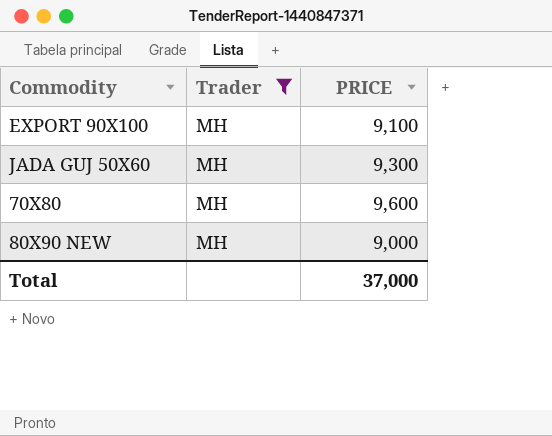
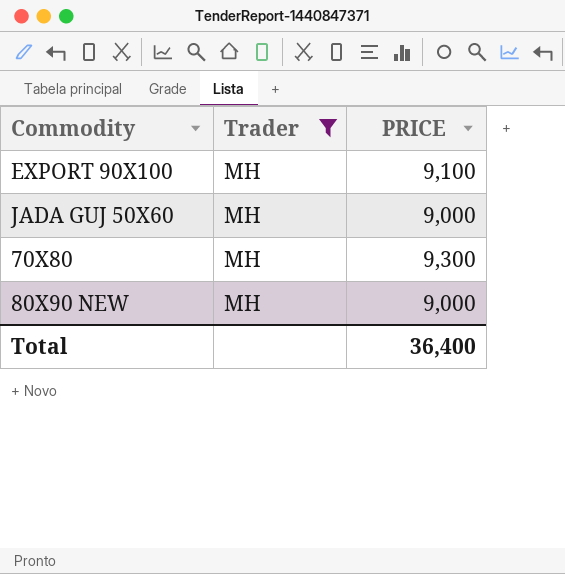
JADA GUJ 50X60 | PRICE: 9,300 -> 9,000
70X80 | PRICE: 9,600 -> 9,300
Total | PRICE: 37,000 -> 36,400

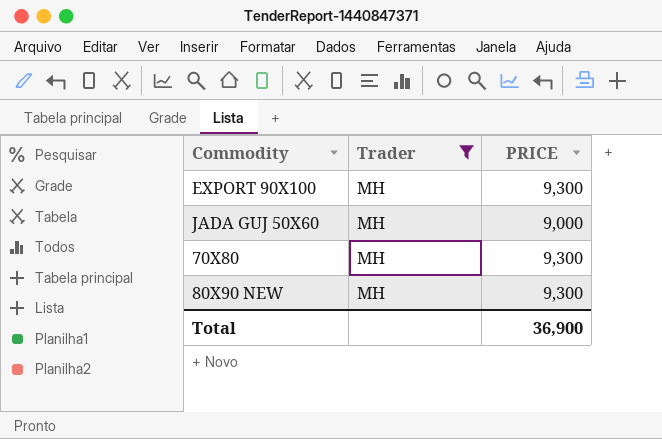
EXPORT 90X100 | PRICE: 9,100 -> 9,300
80X90 NEW | PRICE: 9,000 -> 9,300
Total | PRICE: 36,400 -> 36,900

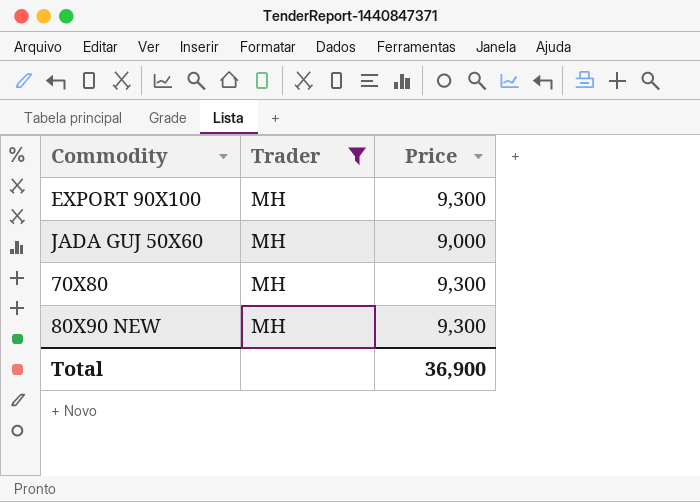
column name: PRICE -> Price

